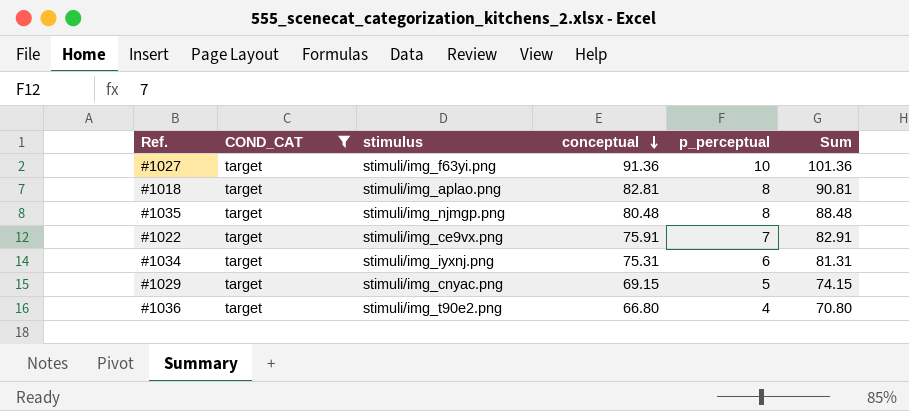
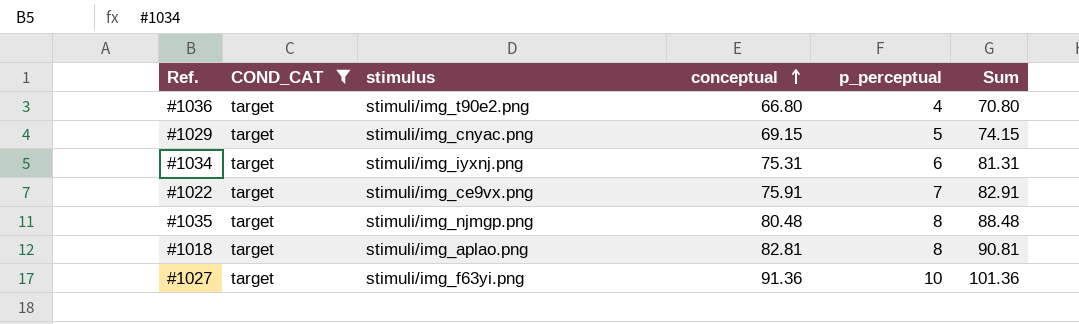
row order: conceptual descending -> conceptual ascending

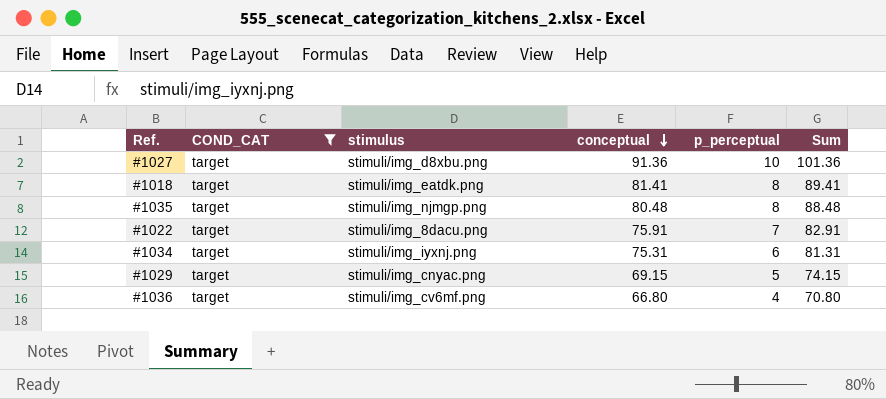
row order: conceptual ascending -> conceptual descending
#1027 | stimulus: stimuli/img_f63yi.png -> stimuli/img_d8xbu.png
#1018 | stimulus: stimuli/img_aplao.png -> stimuli/img_eatdk.png
#1018 | conceptual: 82.81 -> 81.41
#1018 | Sum: 90.81 -> 89.41
#1022 | stimulus: stimuli/img_ce9vx.png -> stimuli/img_8dacu.png
#1036 | stimulus: stimuli/img_t90e2.png -> stimuli/img_cv6mf.png

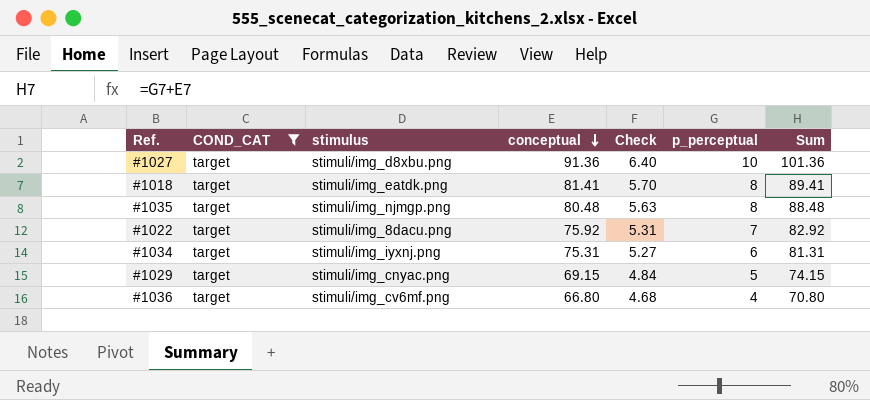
column Check | formula: none -> [conceptual] * 0.07
#1022 | conceptual: 75.91 -> 75.92
#1022 | Sum: 82.91 -> 82.92

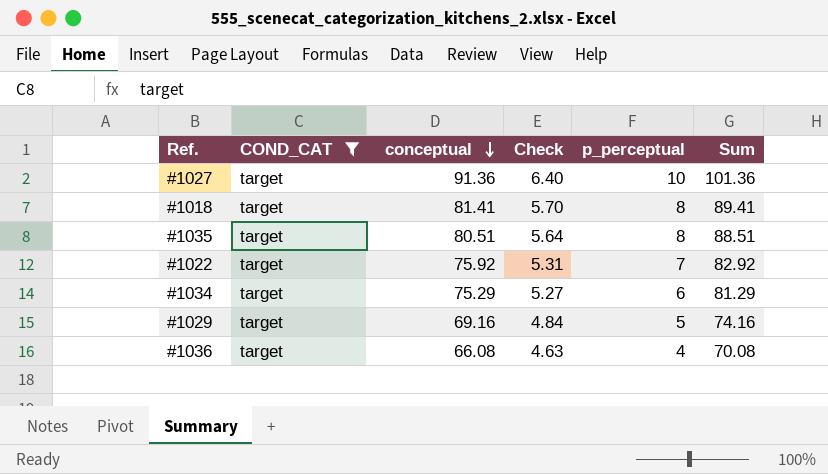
column stimulus | position: 3 -> none
#1035 | conceptual: 80.48 -> 80.51
#1035 | Check: 5.63 -> 5.64
#1035 | Sum: 88.48 -> 88.51
#1034 | conceptual: 75.31 -> 75.29
#1034 | Sum: 81.31 -> 81.29
#1029 | conceptual: 69.15 -> 69.16
#1029 | Sum: 74.15 -> 74.16
#1036 | conceptual: 66.80 -> 66.08
#1036 | Check: 4.68 -> 4.63
#1036 | Sum: 70.80 -> 70.08

